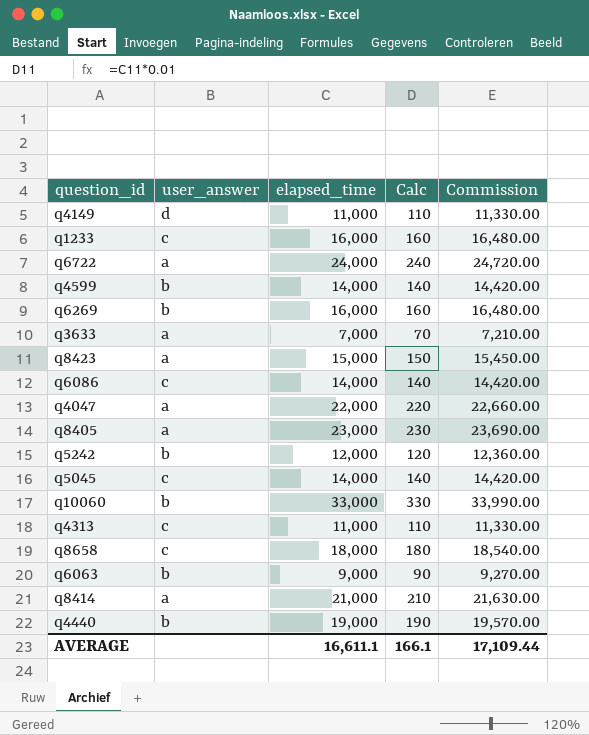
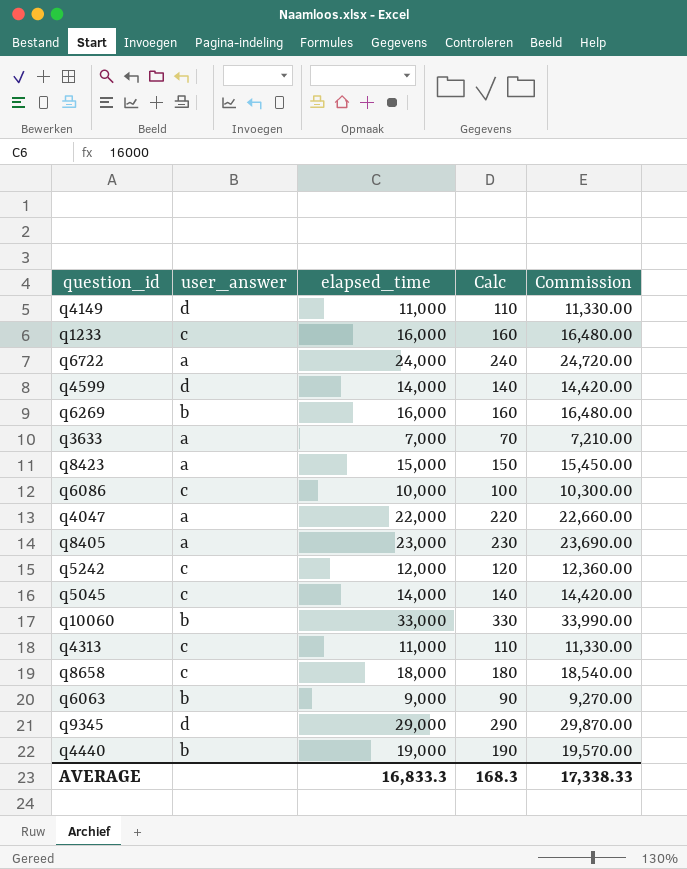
row q8414: a | 21,000 | 210 | 21,630.00 -> none
q4599 | user_answer: b -> d
q6086 | elapsed_time: 14,000 -> 10,000
q6086 | Calc: 140 -> 100
q6086 | Commission: 14,420.00 -> 10,300.00
q5242 | user_answer: b -> c
row q9345: none -> d | 29,000 | 290 | 29,870.00
AVERAGE | elapsed_time: 16,611.1 -> 16,833.3
AVERAGE | Calc: 166.1 -> 168.3
AVERAGE | Commission: 17,109.44 -> 17,338.33

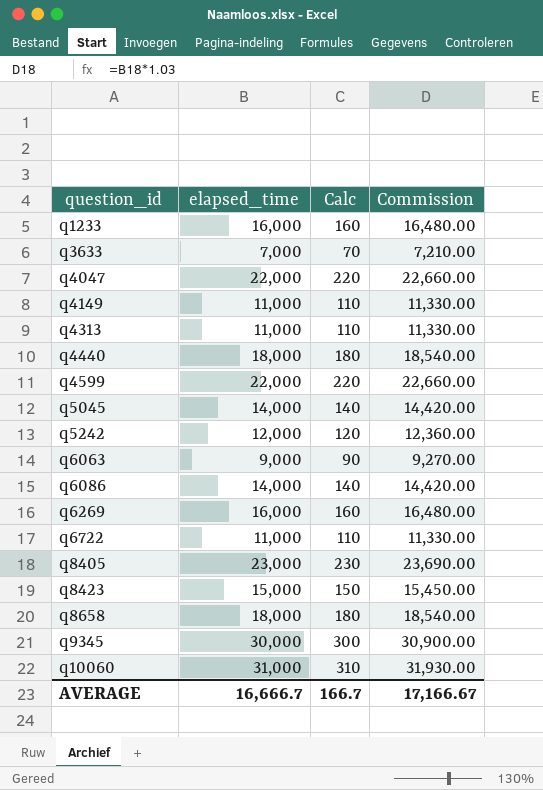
row order: none -> question_id ascending
column user_answer | position: 2 -> none
q4440 | elapsed_time: 19,000 -> 18,000
q4440 | Calc: 190 -> 180
q4440 | Commission: 19,570.00 -> 18,540.00
q4599 | elapsed_time: 14,000 -> 22,000
q4599 | Calc: 140 -> 220
q4599 | Commission: 14,420.00 -> 22,660.00
q6086 | elapsed_time: 10,000 -> 14,000
q6086 | Calc: 100 -> 140
q6086 | Commission: 10,300.00 -> 14,420.00
q6722 | elapsed_time: 24,000 -> 11,000
q6722 | Calc: 240 -> 110
q6722 | Commission: 24,720.00 -> 11,330.00
q9345 | elapsed_time: 29,000 -> 30,000
q9345 | Calc: 290 -> 300
q9345 | Commission: 29,870.00 -> 30,900.00
q10060 | elapsed_time: 33,000 -> 31,000
q10060 | Calc: 330 -> 310
q10060 | Commission: 33,990.00 -> 31,930.00
AVERAGE | elapsed_time: 16,833.3 -> 16,666.7
AVERAGE | Calc: 168.3 -> 166.7
AVERAGE | Commission: 17,338.33 -> 17,166.67

